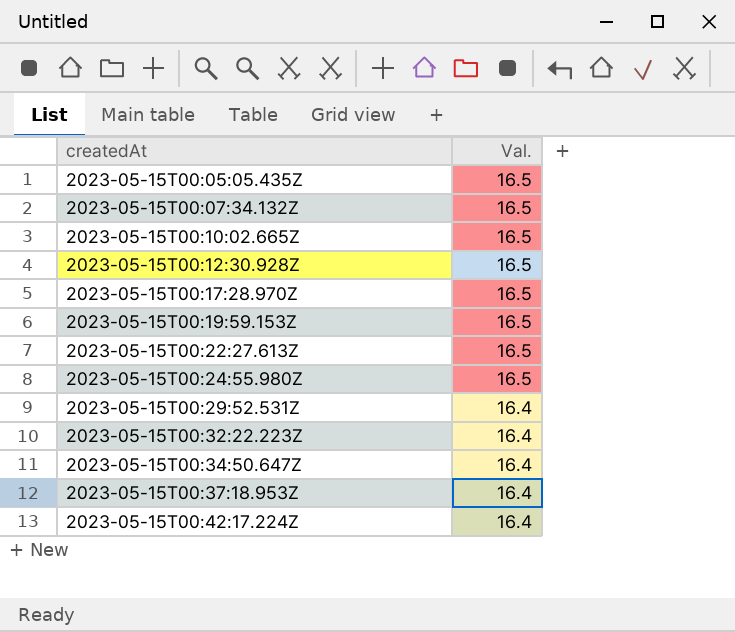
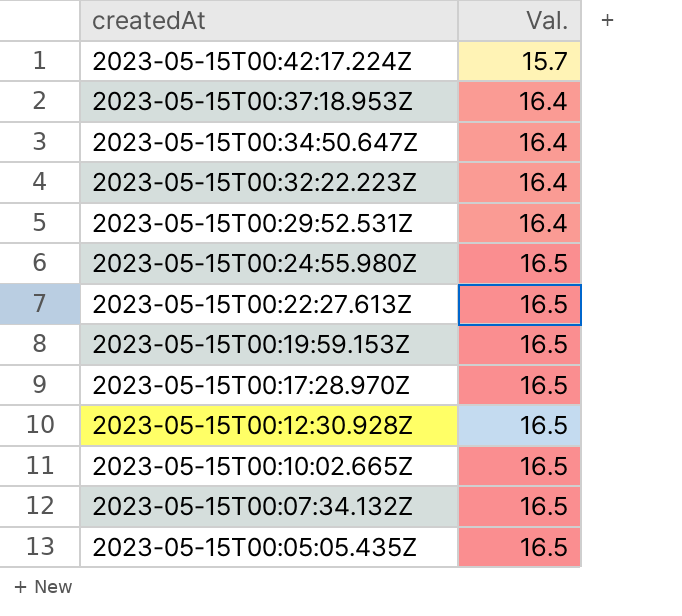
row order: createdAt ascending -> createdAt descending
2023-05-15T00:42:17.224Z | Val.: 16.4 -> 15.7

